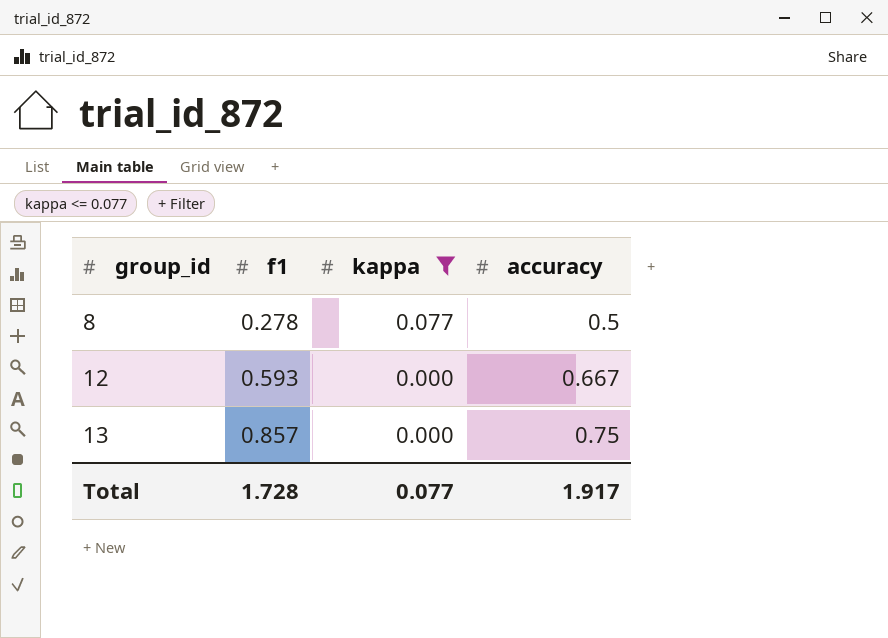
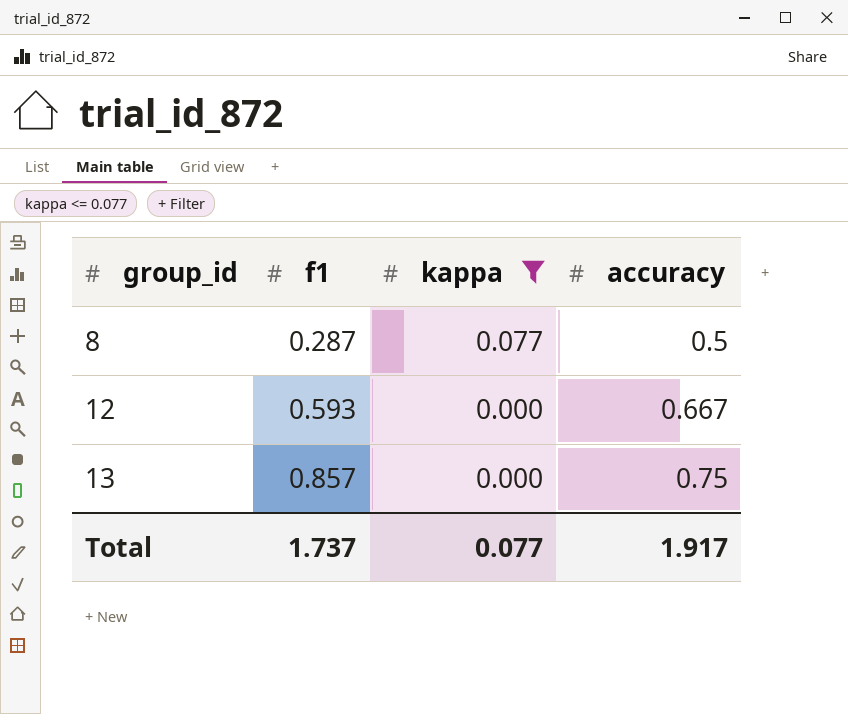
8 | f1: 0.278 -> 0.287
Total | f1: 1.728 -> 1.737

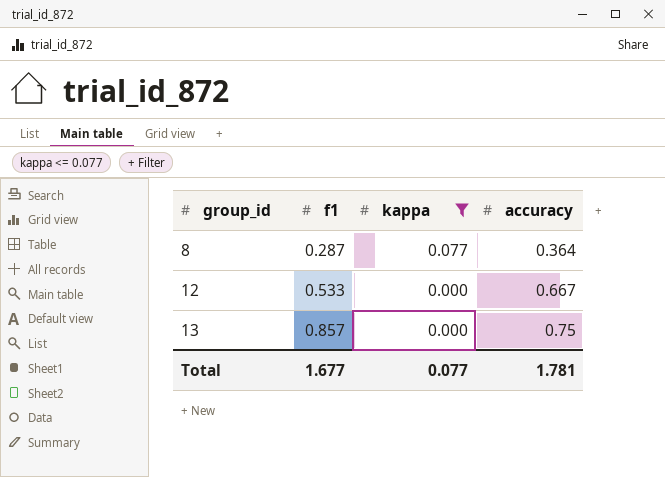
8 | accuracy: 0.5 -> 0.364
12 | f1: 0.593 -> 0.533
Total | f1: 1.737 -> 1.677
Total | accuracy: 1.917 -> 1.781

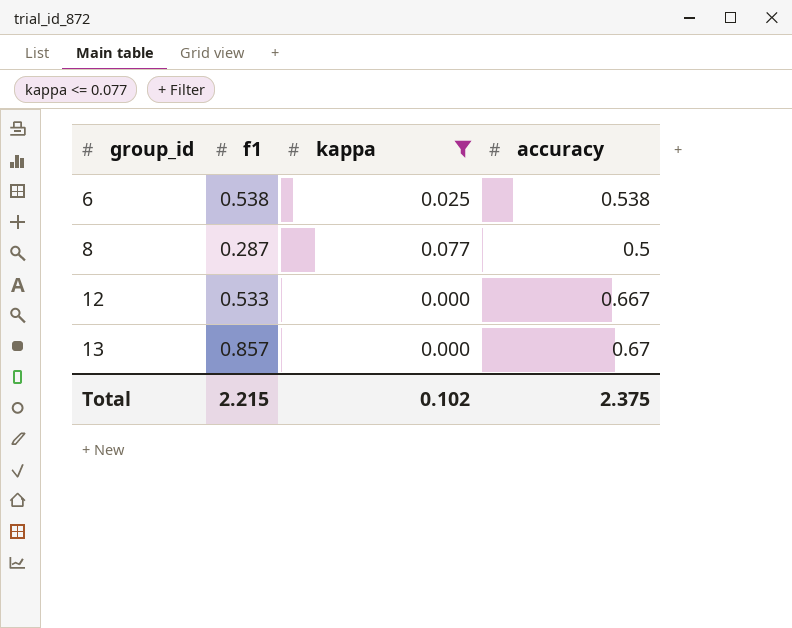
row 6: none -> 0.538 | 0.025 | 0.538
8 | accuracy: 0.364 -> 0.5
13 | accuracy: 0.75 -> 0.67
Total | f1: 1.677 -> 2.215
Total | kappa: 0.077 -> 0.102
Total | accuracy: 1.781 -> 2.375

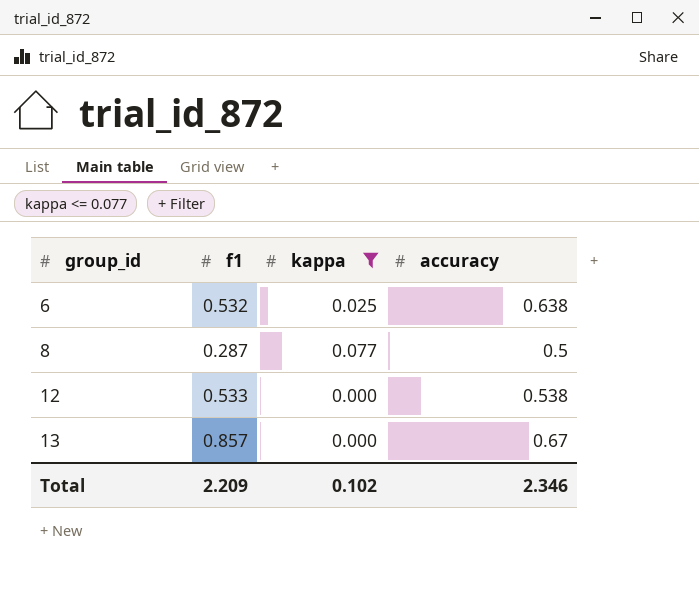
6 | f1: 0.538 -> 0.532
6 | accuracy: 0.538 -> 0.638
12 | accuracy: 0.667 -> 0.538
Total | f1: 2.215 -> 2.209
Total | accuracy: 2.375 -> 2.346

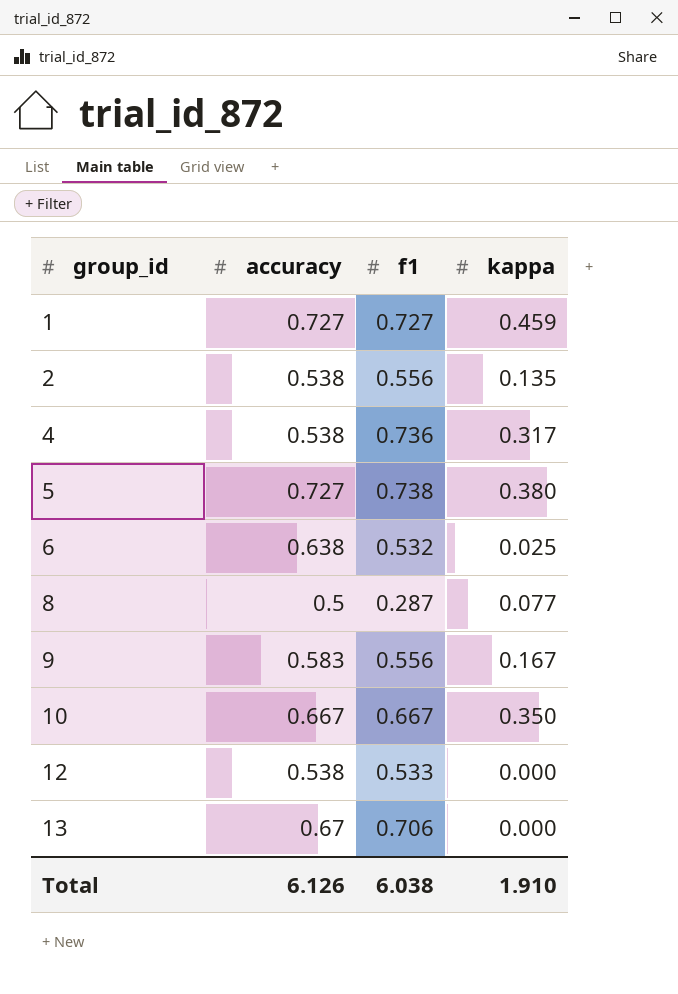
filter: kappa <= 0.077 -> none
column accuracy | position: 4 -> 2
13 | f1: 0.857 -> 0.706
Total | accuracy: 2.346 -> 6.126
Total | f1: 2.209 -> 6.038
Total | kappa: 0.102 -> 1.910

